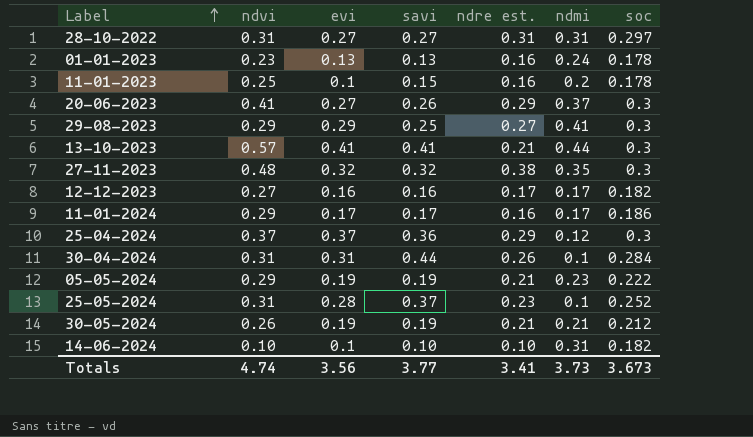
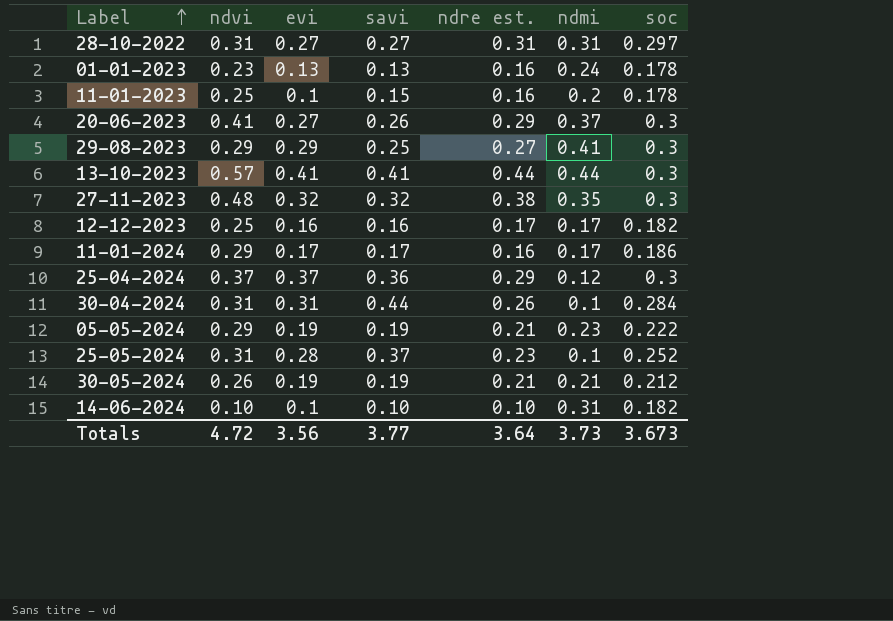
13-10-2023 | ndre est.: 0.21 -> 0.44
12-12-2023 | ndvi: 0.27 -> 0.25
Totals | ndvi: 4.74 -> 4.72
Totals | ndre est.: 3.41 -> 3.64

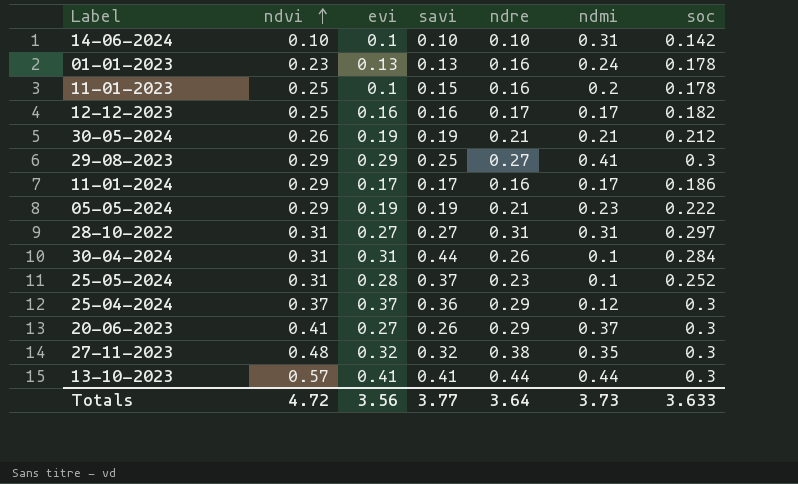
row order: Label ascending -> ndvi ascending
column name: ndre est. -> ndre
14-06-2024 | soc: 0.182 -> 0.142
Totals | soc: 3.673 -> 3.633

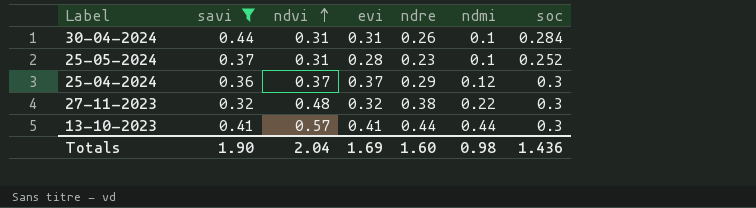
filter: none -> savi >= 0.32
column savi | position: 4 -> 2
27-11-2023 | ndmi: 0.35 -> 0.22
Totals | savi: 3.77 -> 1.90
Totals | ndvi: 4.72 -> 2.04
Totals | evi: 3.56 -> 1.69
Totals | ndre: 3.64 -> 1.60
Totals | ndmi: 3.73 -> 0.98
Totals | soc: 3.633 -> 1.436

